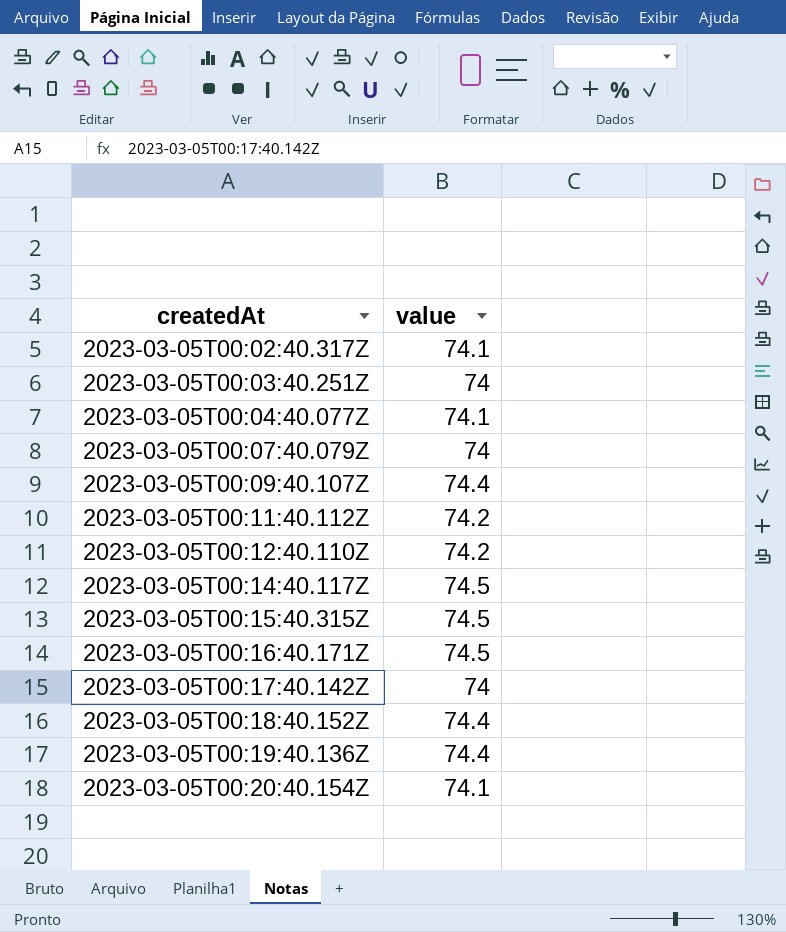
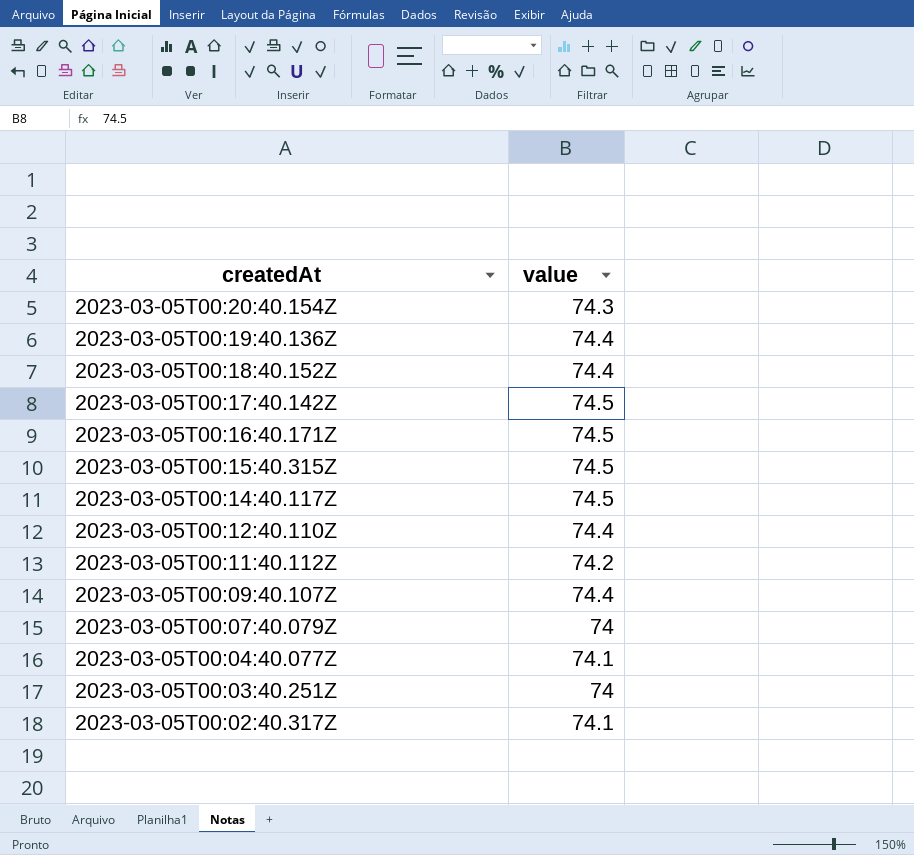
row order: createdAt ascending -> createdAt descending
2023-03-05T00:20:40.154Z | value: 74.1 -> 74.3
2023-03-05T00:17:40.142Z | value: 74 -> 74.5
2023-03-05T00:12:40.110Z | value: 74.2 -> 74.4

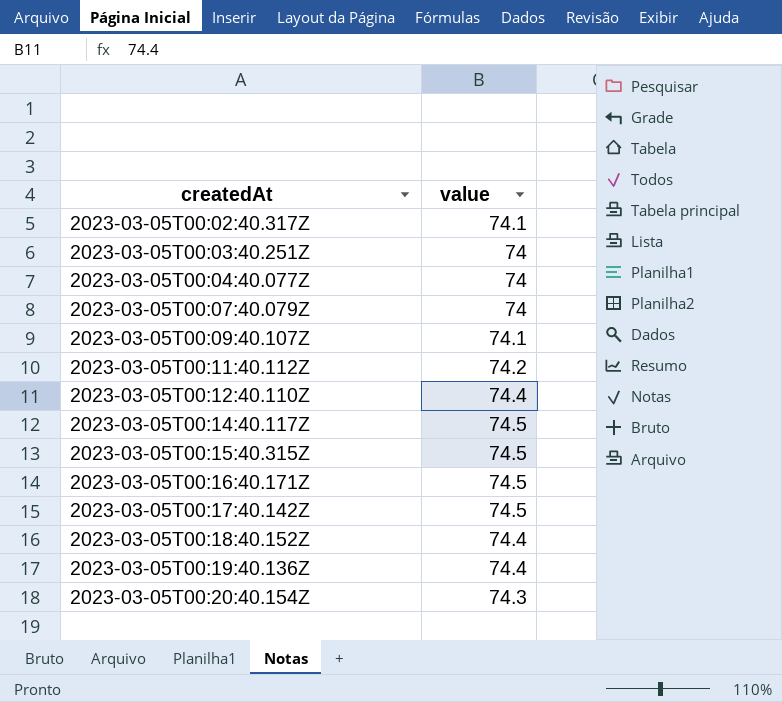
row order: createdAt descending -> createdAt ascending
2023-03-05T00:04:40.077Z | value: 74.1 -> 74
2023-03-05T00:09:40.107Z | value: 74.4 -> 74.1

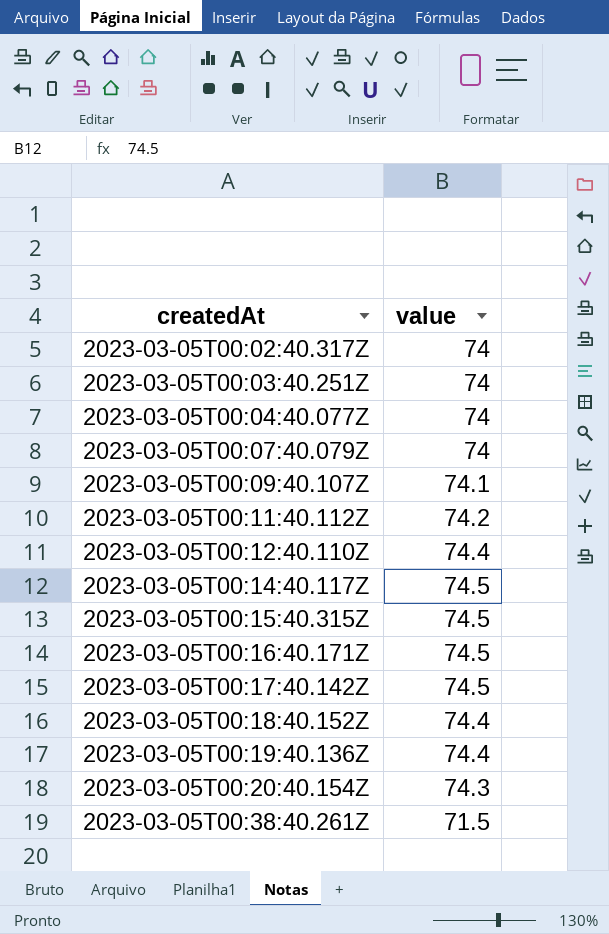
2023-03-05T00:02:40.317Z | value: 74.1 -> 74
row 2023-03-05T00:38:40.261Z: none -> 71.5

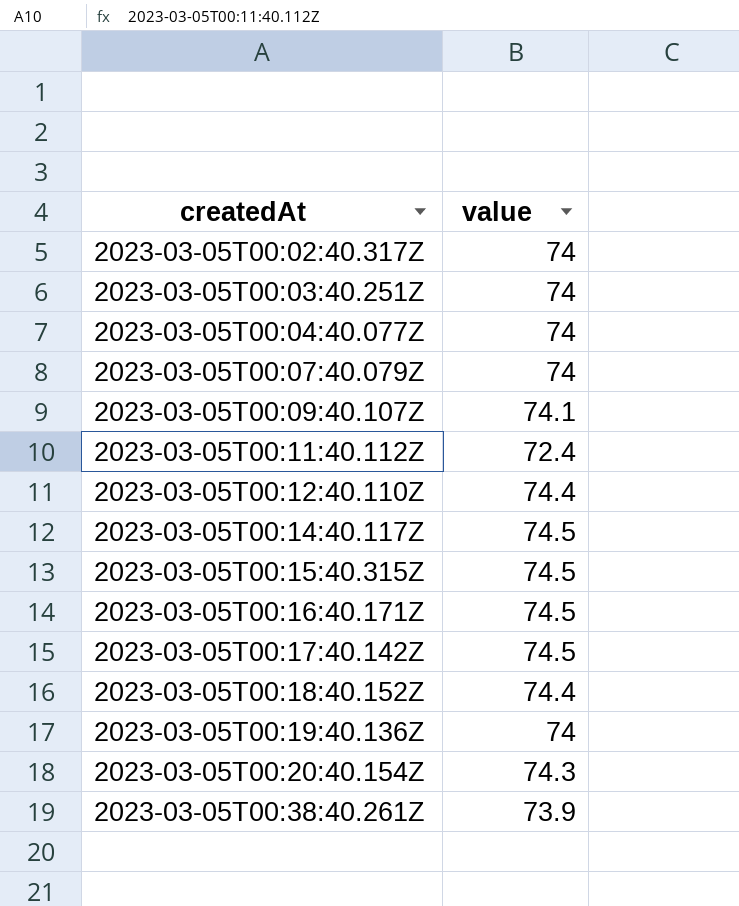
2023-03-05T00:11:40.112Z | value: 74.2 -> 72.4
2023-03-05T00:19:40.136Z | value: 74.4 -> 74
2023-03-05T00:38:40.261Z | value: 71.5 -> 73.9

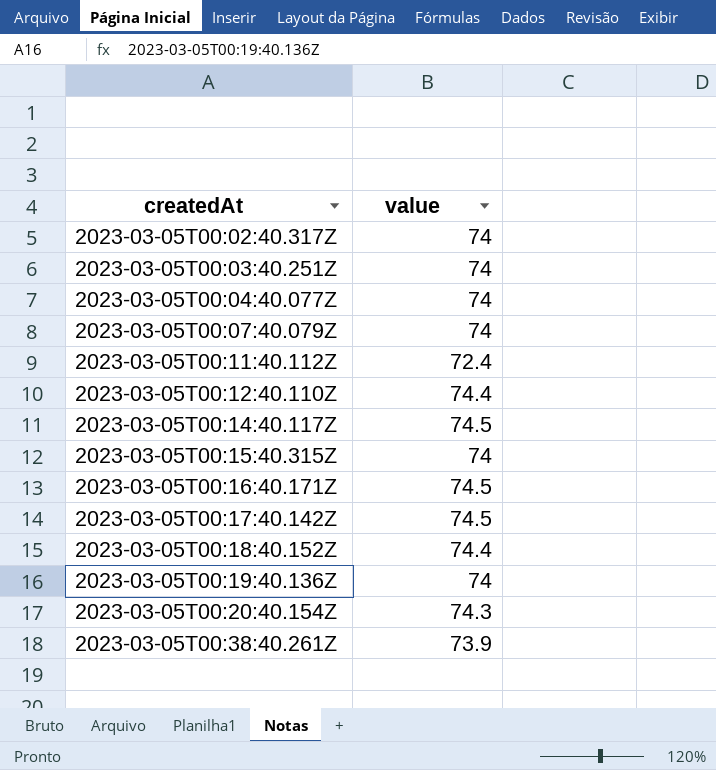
row 2023-03-05T00:09:40.107Z: 74.1 -> none
2023-03-05T00:15:40.315Z | value: 74.5 -> 74

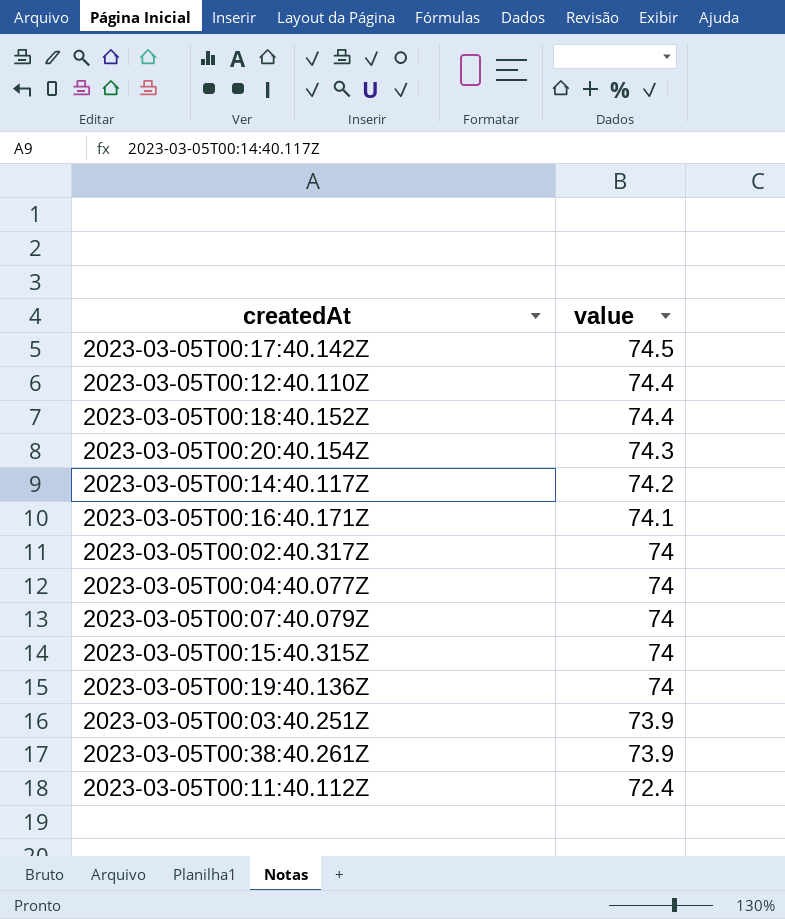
row order: createdAt ascending -> value descending
2023-03-05T00:14:40.117Z | value: 74.5 -> 74.2
2023-03-05T00:16:40.171Z | value: 74.5 -> 74.1
2023-03-05T00:03:40.251Z | value: 74 -> 73.9

